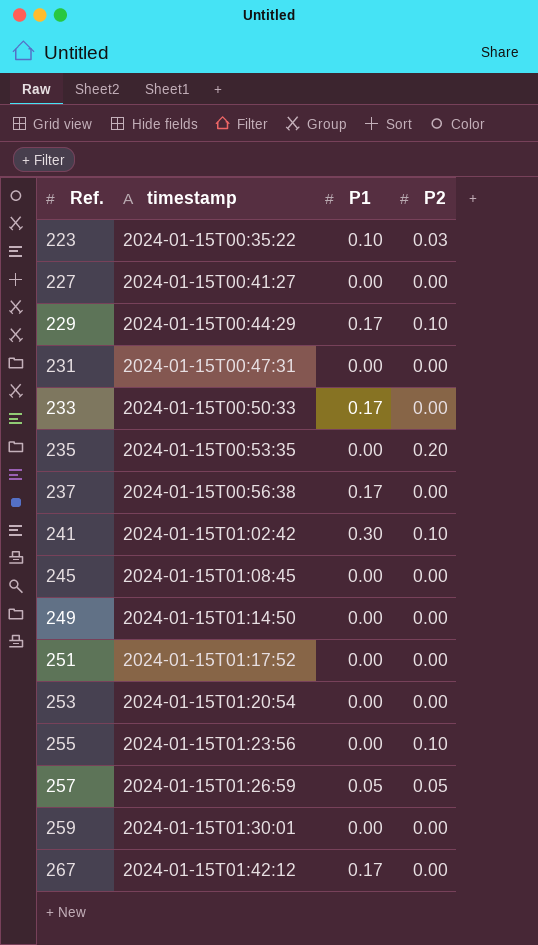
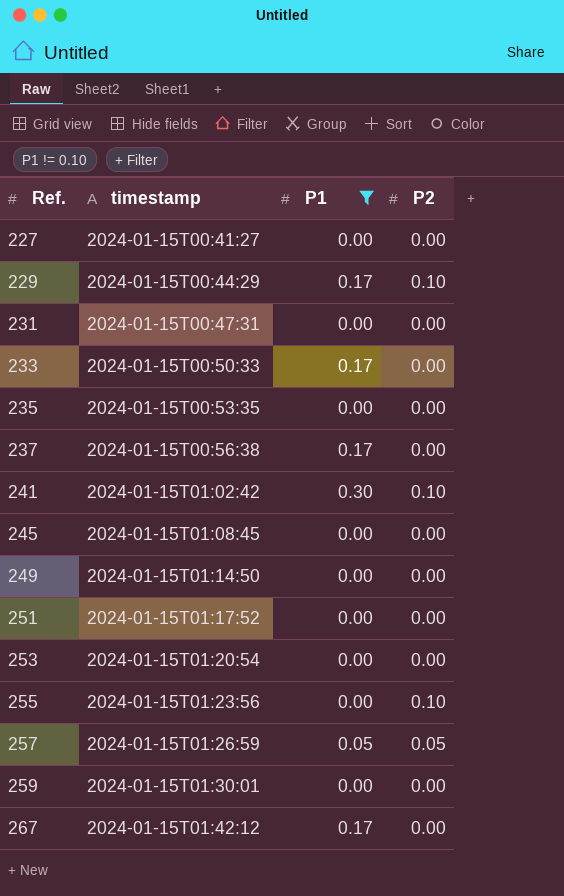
filter: none -> P1 != 0.10
235 | P2: 0.20 -> 0.00

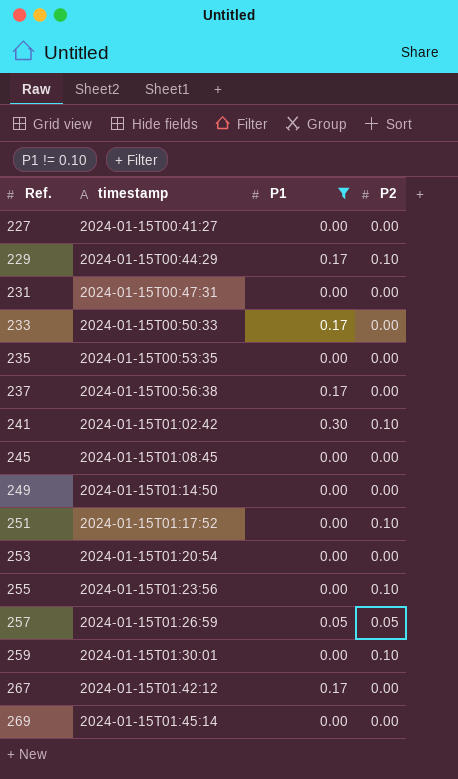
251 | P2: 0.00 -> 0.10
259 | P2: 0.00 -> 0.10
row 269: none -> 2024-01-15T01:45:14 | 0.00 | 0.00

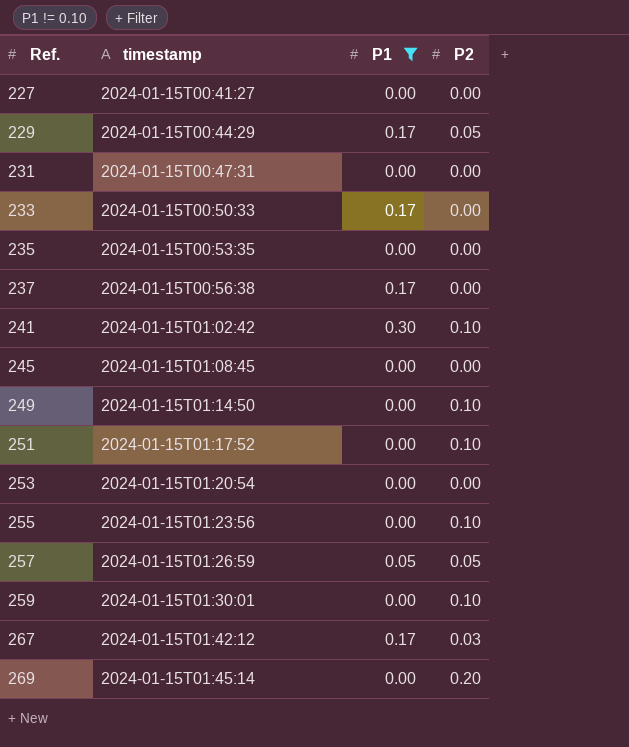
229 | P2: 0.10 -> 0.05
249 | P2: 0.00 -> 0.10
267 | P2: 0.00 -> 0.03
269 | P2: 0.00 -> 0.20

